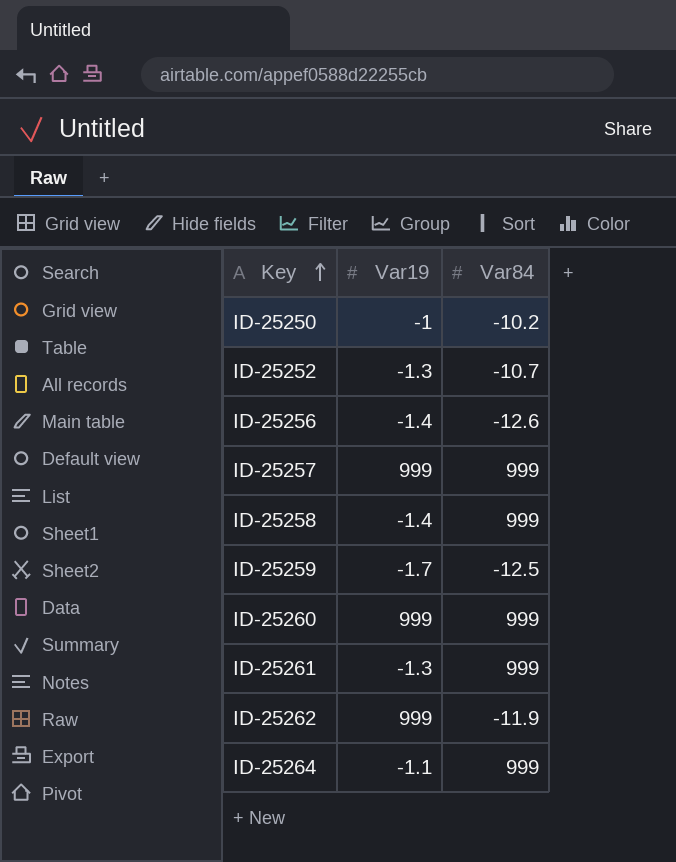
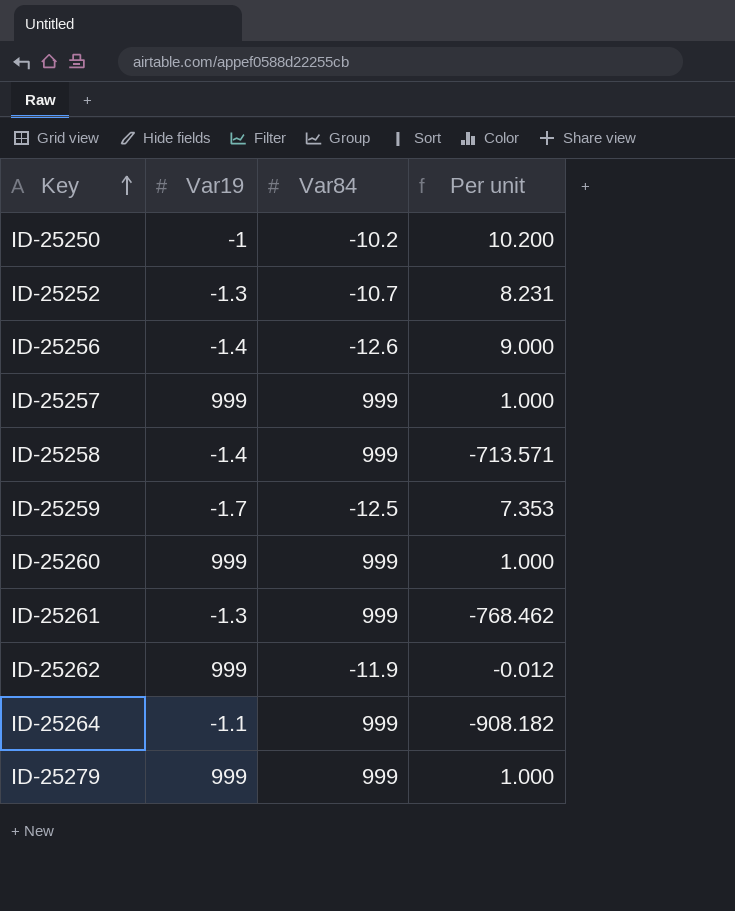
column Per unit | formula: none -> [Var84] / [Var19]
row ID-25279: none -> 999 | 999 | 1.000

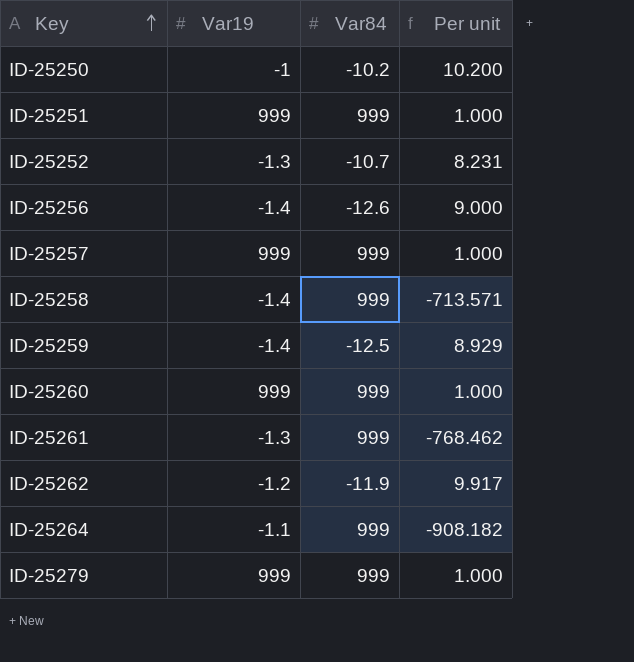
row ID-25251: none -> 999 | 999 | 1.000
ID-25259 | Var19: -1.7 -> -1.4
ID-25259 | Per unit: 7.353 -> 8.929
ID-25262 | Var19: 999 -> -1.2
ID-25262 | Per unit: -0.012 -> 9.917

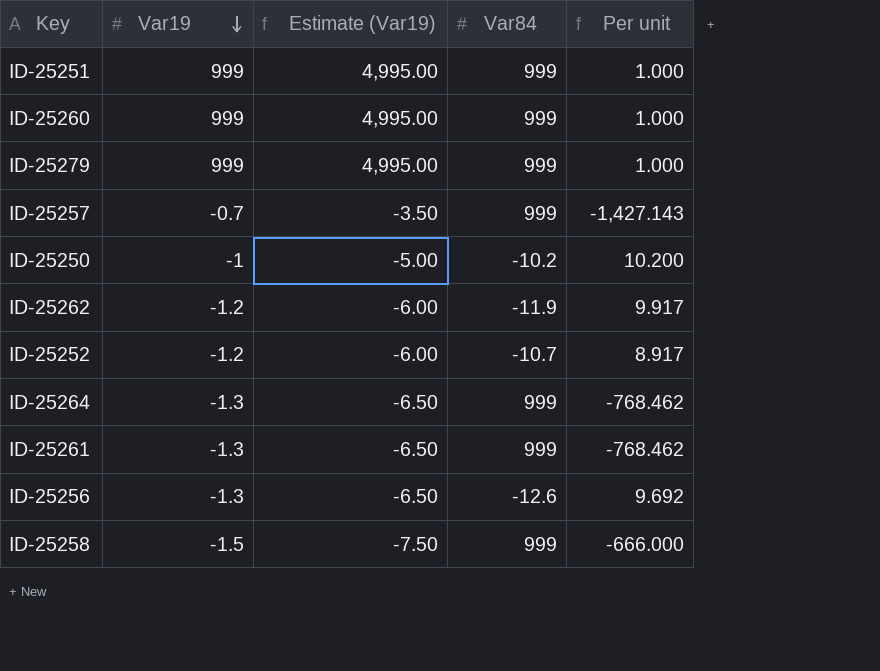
row order: Key ascending -> Var19 descending
column Estimate (Var19) | formula: none -> [Var19] * 5
row ID-25259: -1.4 | -12.5 | 8.929 -> none
ID-25257 | Var19: 999 -> -0.7
ID-25257 | Per unit: 1.000 -> -1,427.143
ID-25252 | Var19: -1.3 -> -1.2
ID-25252 | Per unit: 8.231 -> 8.917
ID-25264 | Var19: -1.1 -> -1.3
ID-25264 | Per unit: -908.182 -> -768.462
ID-25256 | Var19: -1.4 -> -1.3
ID-25256 | Per unit: 9.000 -> 9.692
ID-25258 | Var19: -1.4 -> -1.5
ID-25258 | Per unit: -713.571 -> -666.000

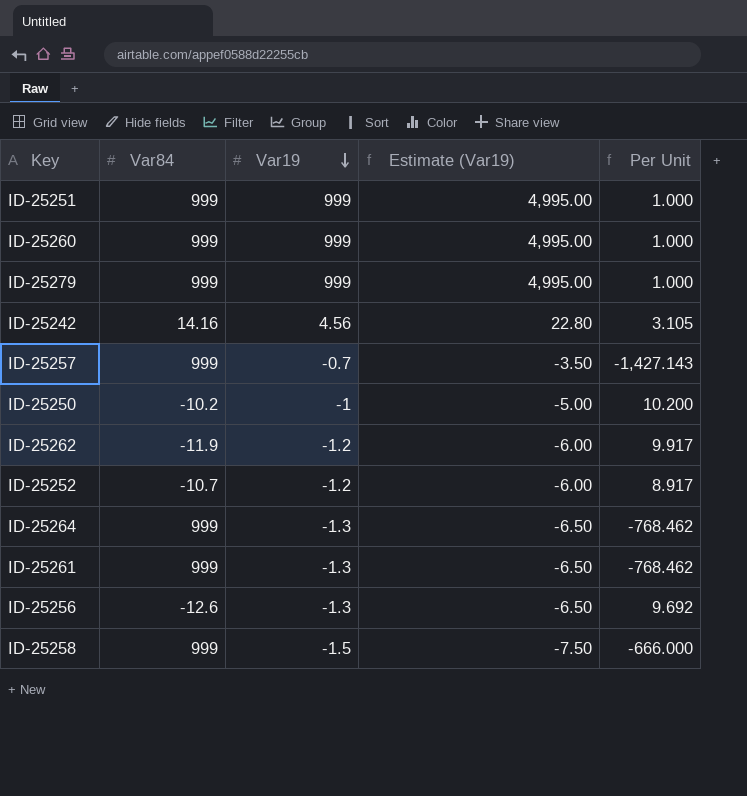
column Var84 | position: 4 -> 2
column name: Per unit -> Per Unit
row ID-25242: none -> 14.16 | 4.56 | 22.80 | 3.105

